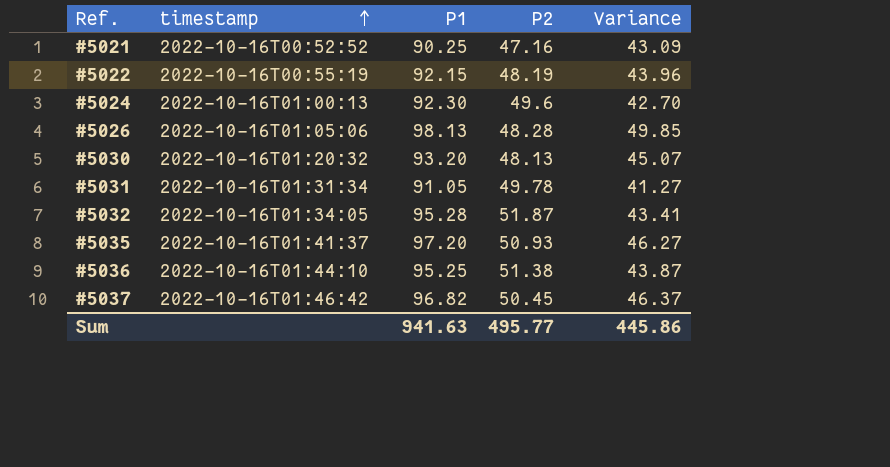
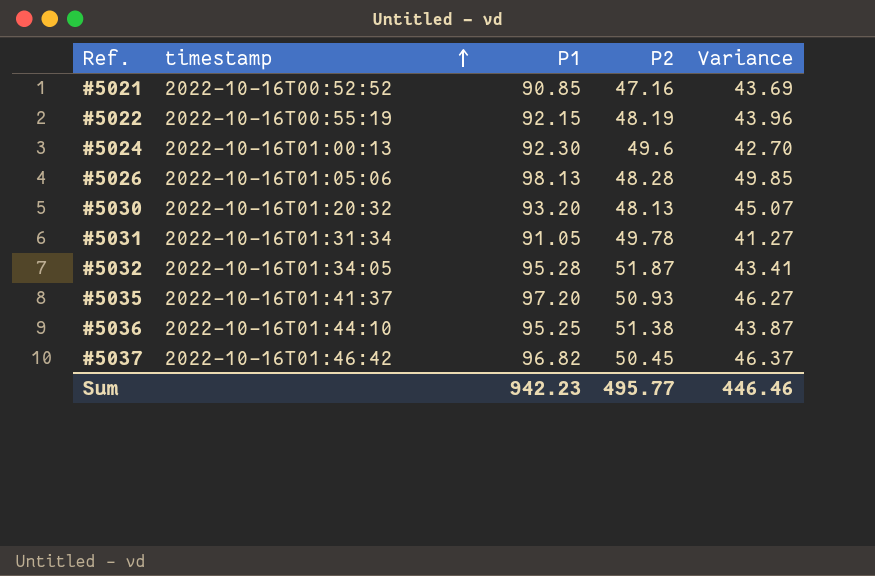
#5021 | P1: 90.25 -> 90.85
#5021 | Variance: 43.09 -> 43.69
Sum | P1: 941.63 -> 942.23
Sum | Variance: 445.86 -> 446.46

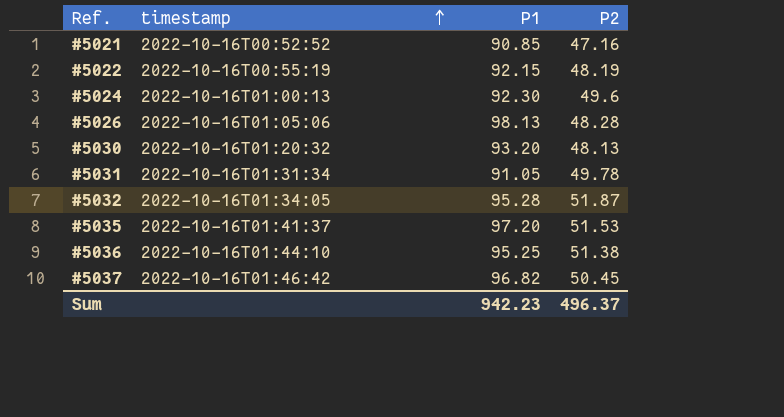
column Variance | formula: [P1] - [P2] -> none
#5035 | P2: 50.93 -> 51.53
Sum | P2: 495.77 -> 496.37

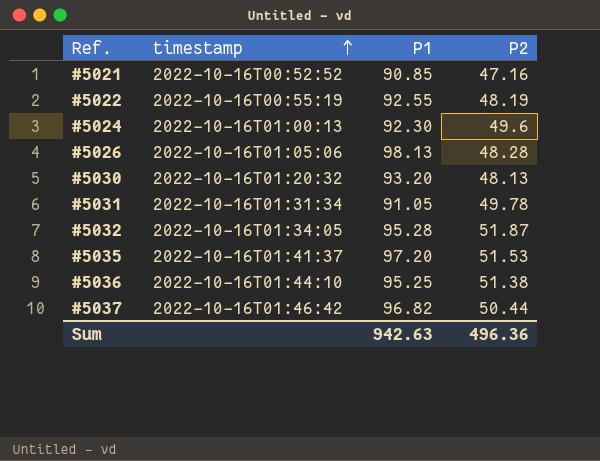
#5022 | P1: 92.15 -> 92.55
#5037 | P2: 50.45 -> 50.44
Sum | P1: 942.23 -> 942.63
Sum | P2: 496.37 -> 496.36

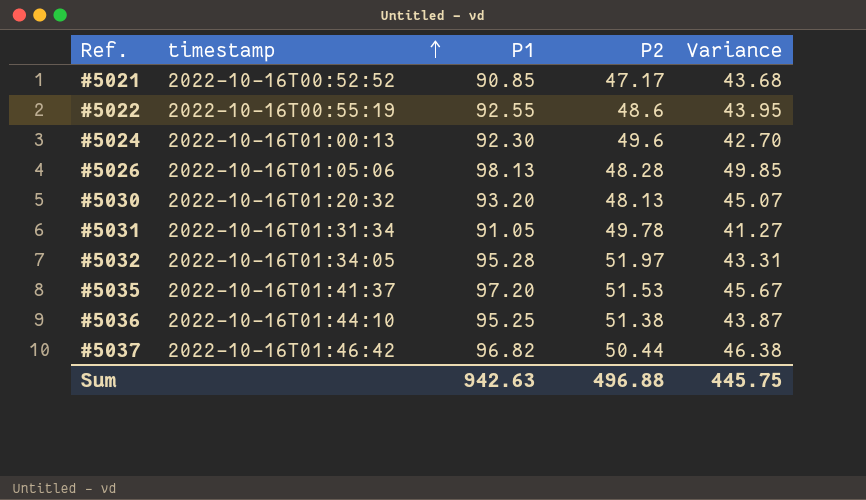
column Variance | formula: none -> [P1] - [P2]
#5021 | P2: 47.16 -> 47.17
#5022 | P2: 48.19 -> 48.6
#5032 | P2: 51.87 -> 51.97
Sum | P2: 496.36 -> 496.88

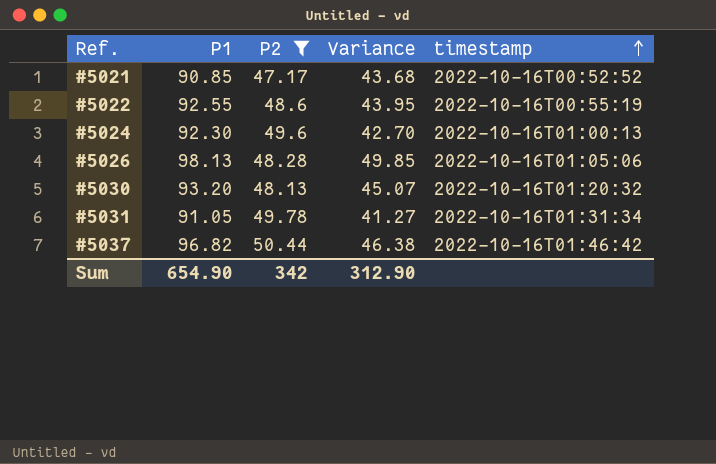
filter: none -> P2 <= 50.44
column timestamp | position: 2 -> 5
Sum | P1: 942.63 -> 654.90
Sum | P2: 496.88 -> 342
Sum | Variance: 445.75 -> 312.90

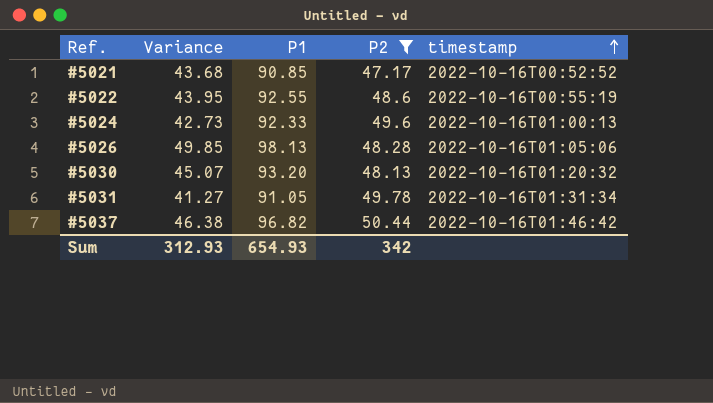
column Variance | position: 4 -> 2
#5024 | Variance: 42.70 -> 42.73
#5024 | P1: 92.30 -> 92.33
Sum | Variance: 312.90 -> 312.93
Sum | P1: 654.90 -> 654.93

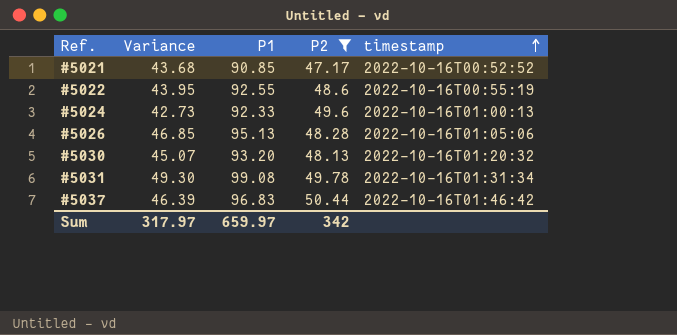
#5026 | Variance: 49.85 -> 46.85
#5026 | P1: 98.13 -> 95.13
#5031 | Variance: 41.27 -> 49.30
#5031 | P1: 91.05 -> 99.08
#5037 | Variance: 46.38 -> 46.39
#5037 | P1: 96.82 -> 96.83
Sum | Variance: 312.93 -> 317.97
Sum | P1: 654.93 -> 659.97

